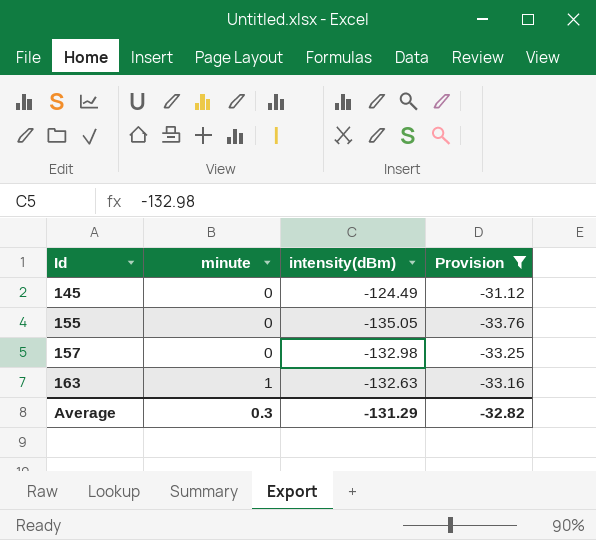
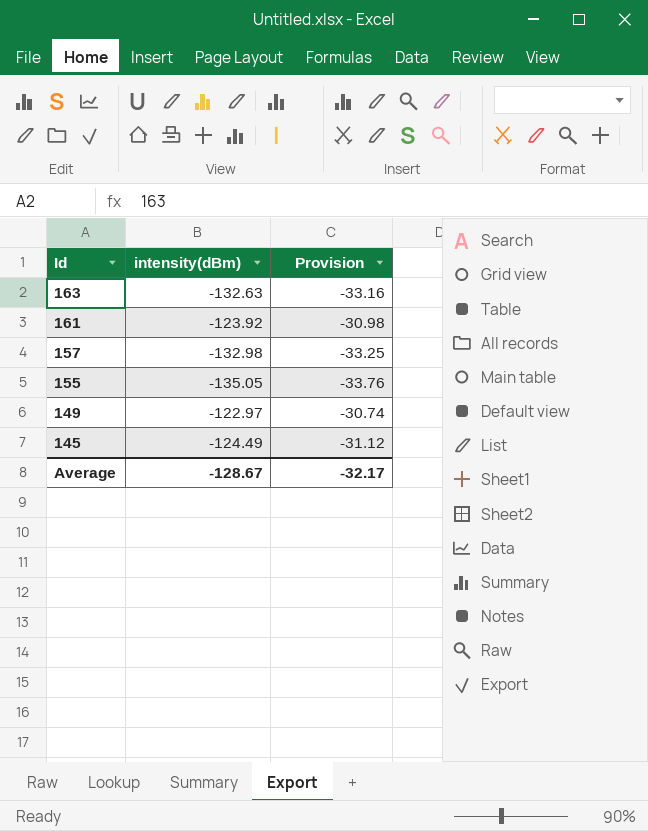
filter: Provision <= -31.12 -> none
row order: Id ascending -> Id descending
column minute | position: 2 -> none
Average | intensity(dBm): -131.29 -> -128.67
Average | Provision: -32.82 -> -32.17

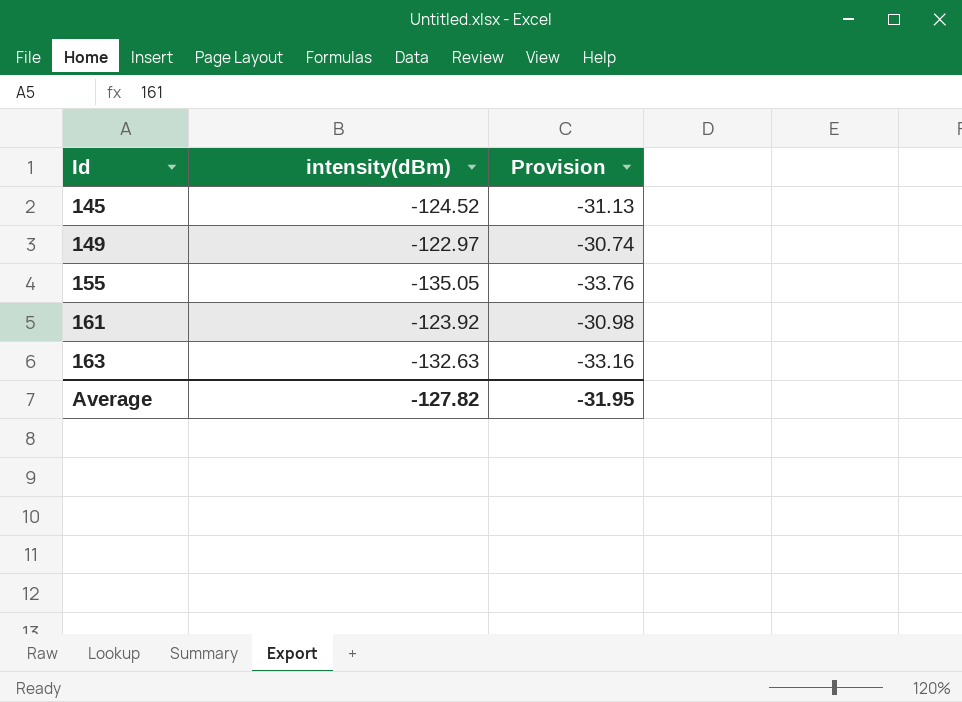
row order: Id descending -> Id ascending
row 157: -132.98 | -33.25 -> none
145 | intensity(dBm): -124.49 -> -124.52
145 | Provision: -31.12 -> -31.13
Average | intensity(dBm): -128.67 -> -127.82
Average | Provision: -32.17 -> -31.95

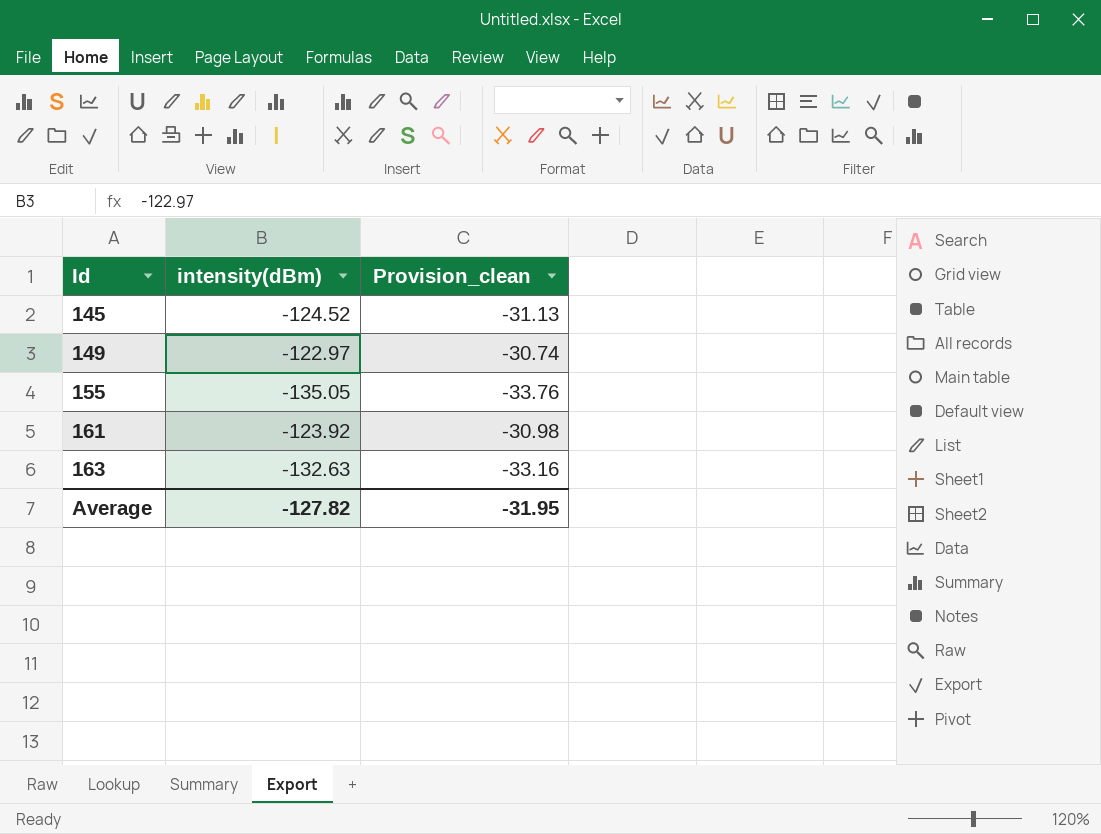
column name: Provision -> Provision_clean

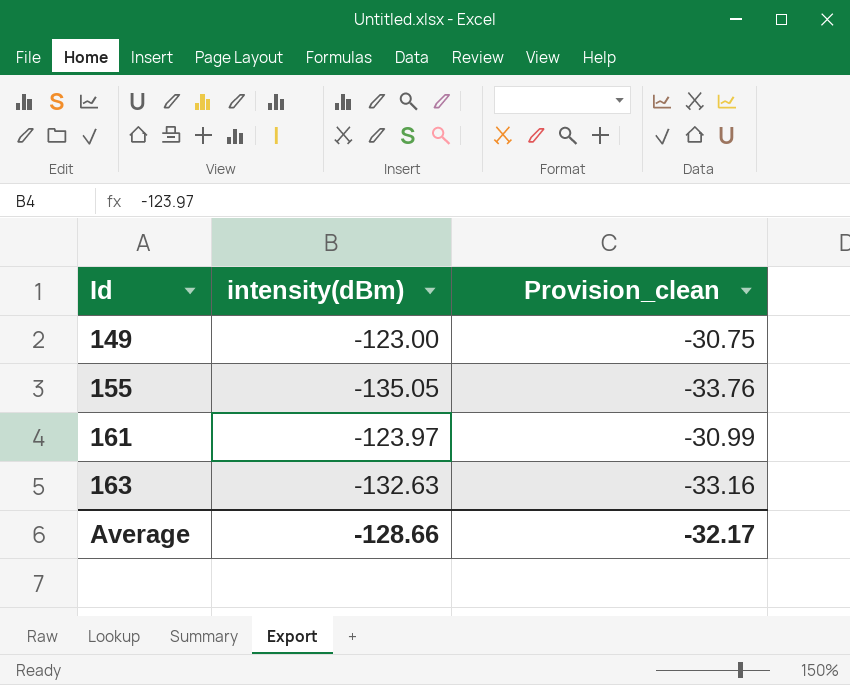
row 145: -124.52 | -31.13 -> none
149 | intensity(dBm): -122.97 -> -123.00
149 | Provision_clean: -30.74 -> -30.75
161 | intensity(dBm): -123.92 -> -123.97
161 | Provision_clean: -30.98 -> -30.99
Average | intensity(dBm): -127.82 -> -128.66
Average | Provision_clean: -31.95 -> -32.17

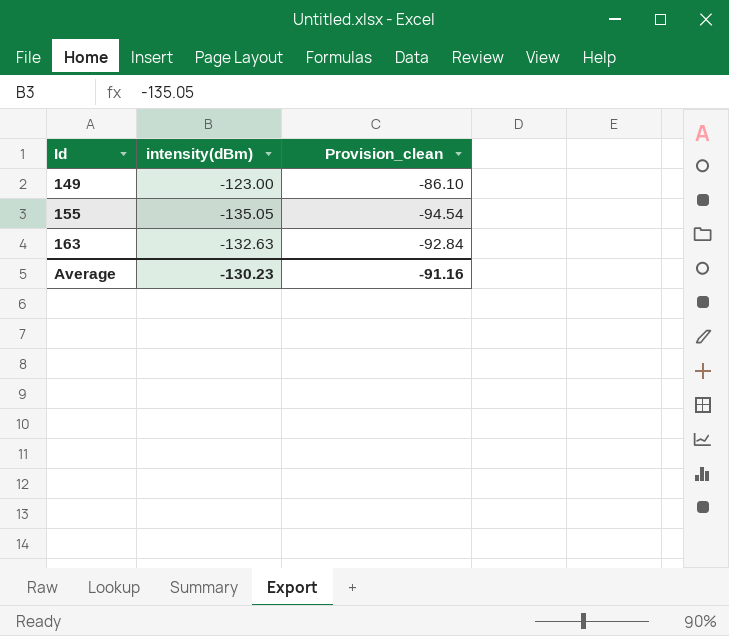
column Provision_clean | formula: [intensity(dBm)] * 0.25 -> [intensity(dBm)] * 0.7
row 161: -123.97 | -30.99 -> none
Average | intensity(dBm): -128.66 -> -130.23
Average | Provision_clean: -32.17 -> -91.16

